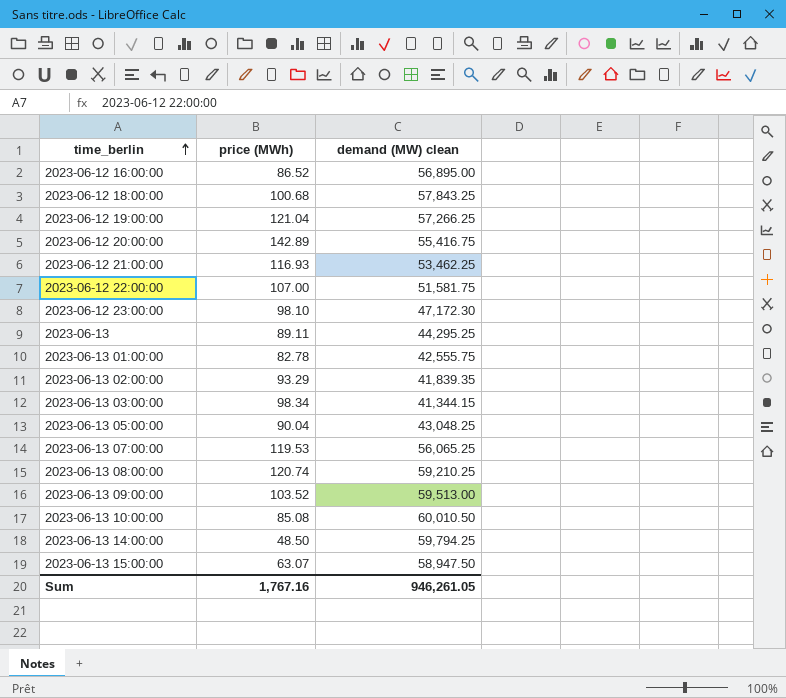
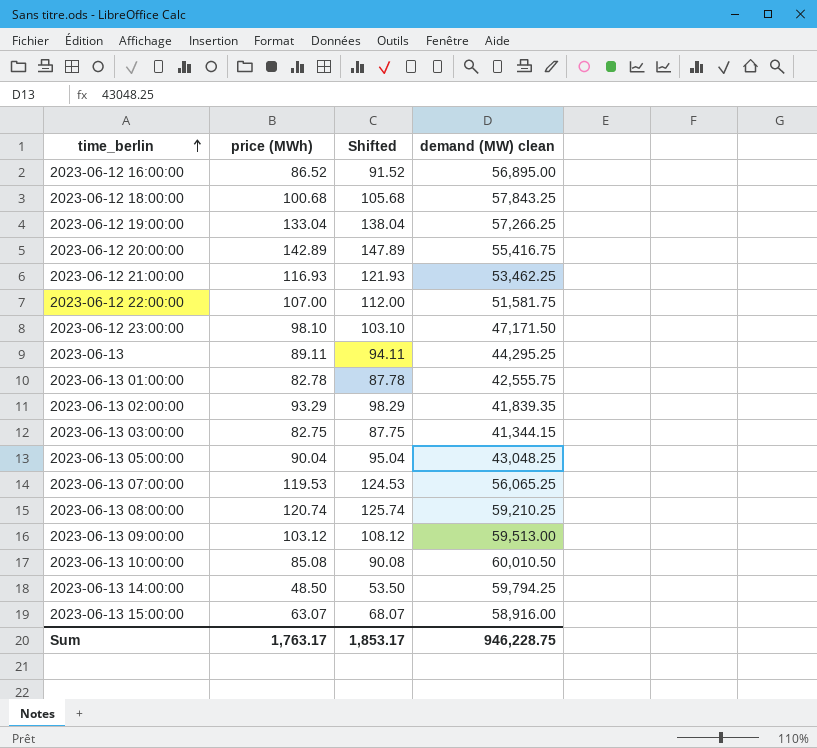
column Shifted | formula: none -> [price (MWh)] + 5
2023-06-12 19:00:00 | price (MWh): 121.04 -> 133.04
2023-06-12 23:00:00 | demand (MW) clean: 47,172.30 -> 47,171.50
2023-06-13 03:00:00 | price (MWh): 98.34 -> 82.75
2023-06-13 09:00:00 | price (MWh): 103.52 -> 103.12
2023-06-13 15:00:00 | demand (MW) clean: 58,947.50 -> 58,916.00
Sum | price (MWh): 1,767.16 -> 1,763.17
Sum | demand (MW) clean: 946,261.05 -> 946,228.75

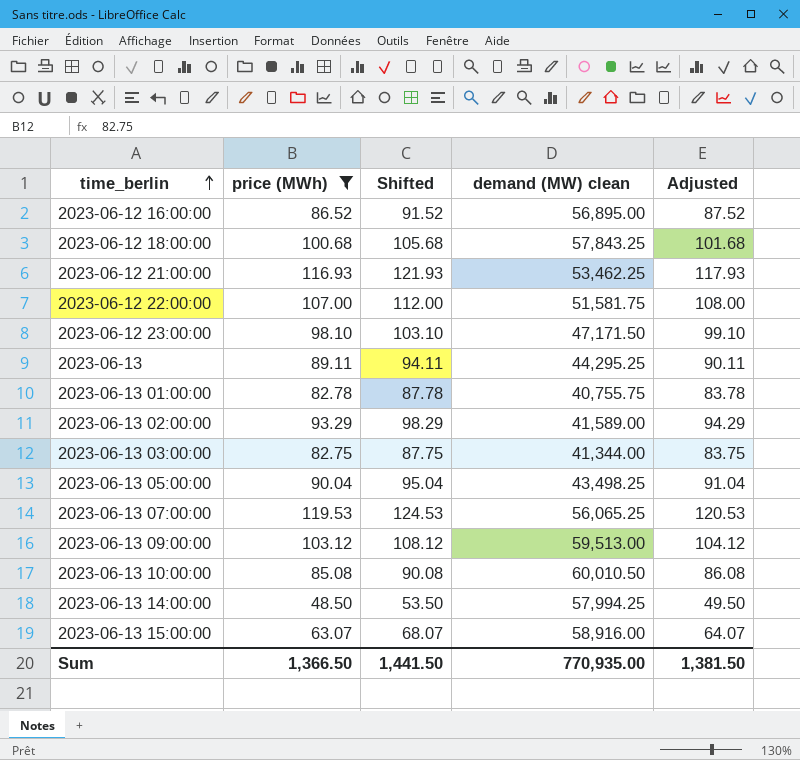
filter: none -> price (MWh) <= 119.53
column Adjusted | formula: none -> [price (MWh)] + 1
2023-06-13 01:00:00 | demand (MW) clean: 42,555.75 -> 40,755.75
2023-06-13 02:00:00 | demand (MW) clean: 41,839.35 -> 41,589.00
2023-06-13 03:00:00 | demand (MW) clean: 41,344.15 -> 41,344.00
2023-06-13 05:00:00 | demand (MW) clean: 43,048.25 -> 43,498.25
2023-06-13 14:00:00 | demand (MW) clean: 59,794.25 -> 57,994.25
Sum | price (MWh): 1,763.17 -> 1,366.50
Sum | Shifted: 1,853.17 -> 1,441.50
Sum | demand (MW) clean: 946,228.75 -> 770,935.00

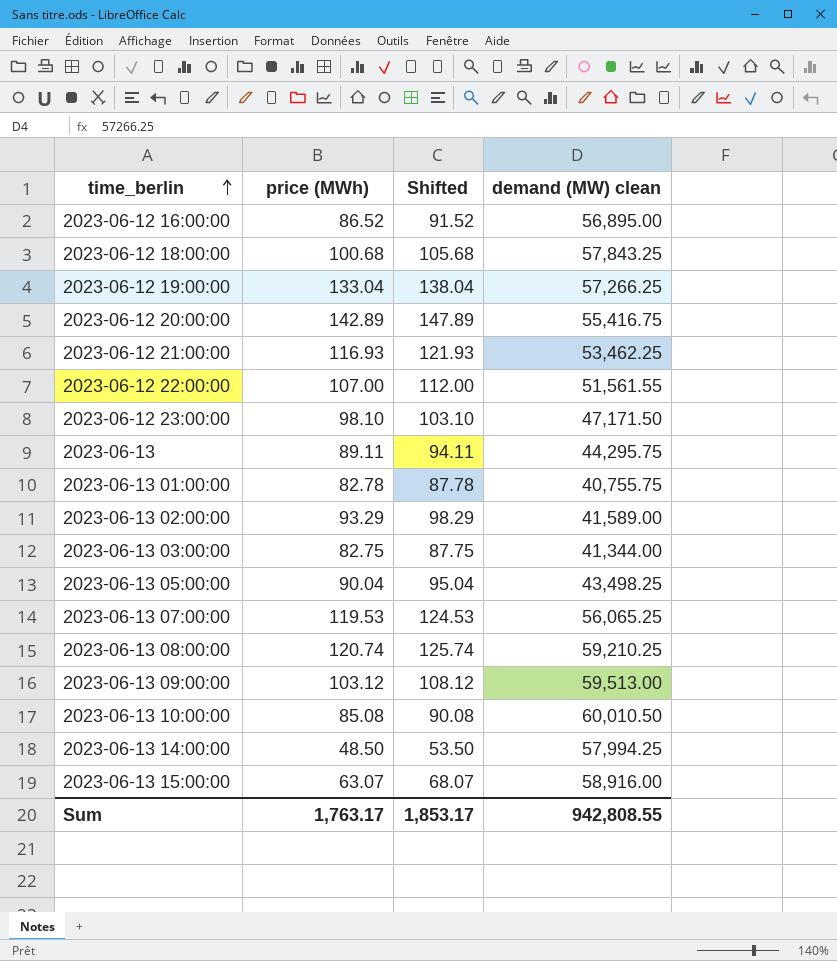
filter: price (MWh) <= 119.53 -> none
column Adjusted | formula: [price (MWh)] + 1 -> none
2023-06-12 22:00:00 | demand (MW) clean: 51,581.75 -> 51,561.55
2023-06-13 | demand (MW) clean: 44,295.25 -> 44,295.75
Sum | price (MWh): 1,366.50 -> 1,763.17
Sum | Shifted: 1,441.50 -> 1,853.17
Sum | demand (MW) clean: 770,935.00 -> 942,808.55

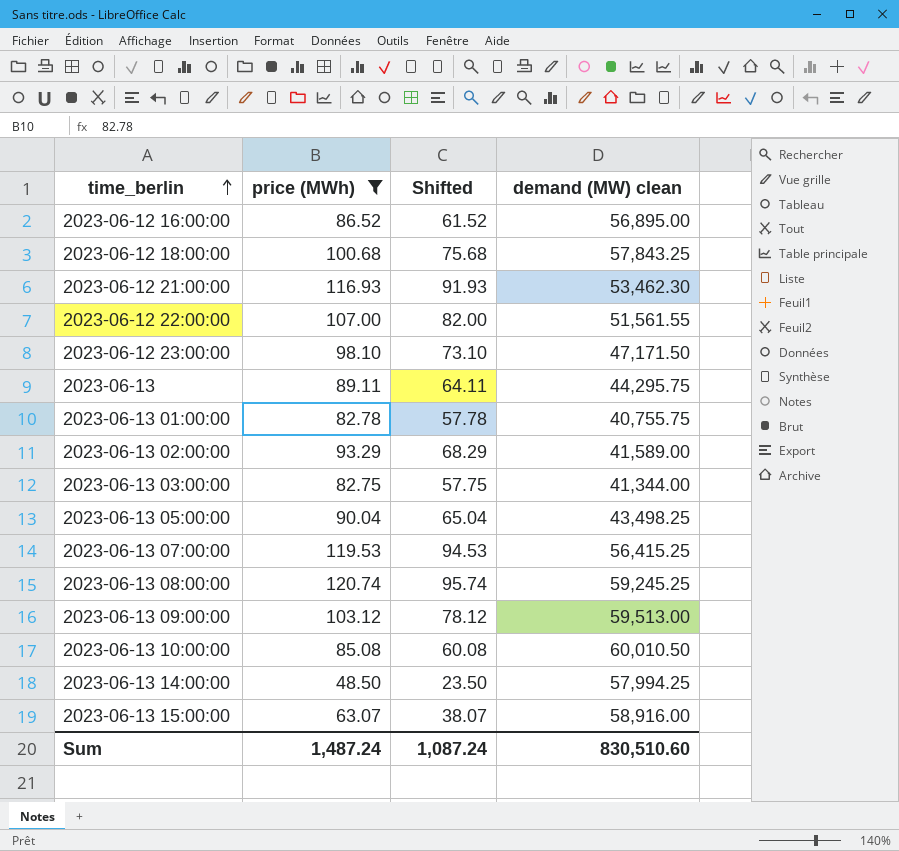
filter: none -> price (MWh) <= 120.74
column Shifted | formula: [price (MWh)] + 5 -> [price (MWh)] - 25
2023-06-12 21:00:00 | demand (MW) clean: 53,462.25 -> 53,462.30
2023-06-13 07:00:00 | demand (MW) clean: 56,065.25 -> 56,415.25
2023-06-13 08:00:00 | demand (MW) clean: 59,210.25 -> 59,245.25
Sum | price (MWh): 1,763.17 -> 1,487.24
Sum | Shifted: 1,853.17 -> 1,087.24
Sum | demand (MW) clean: 942,808.55 -> 830,510.60

